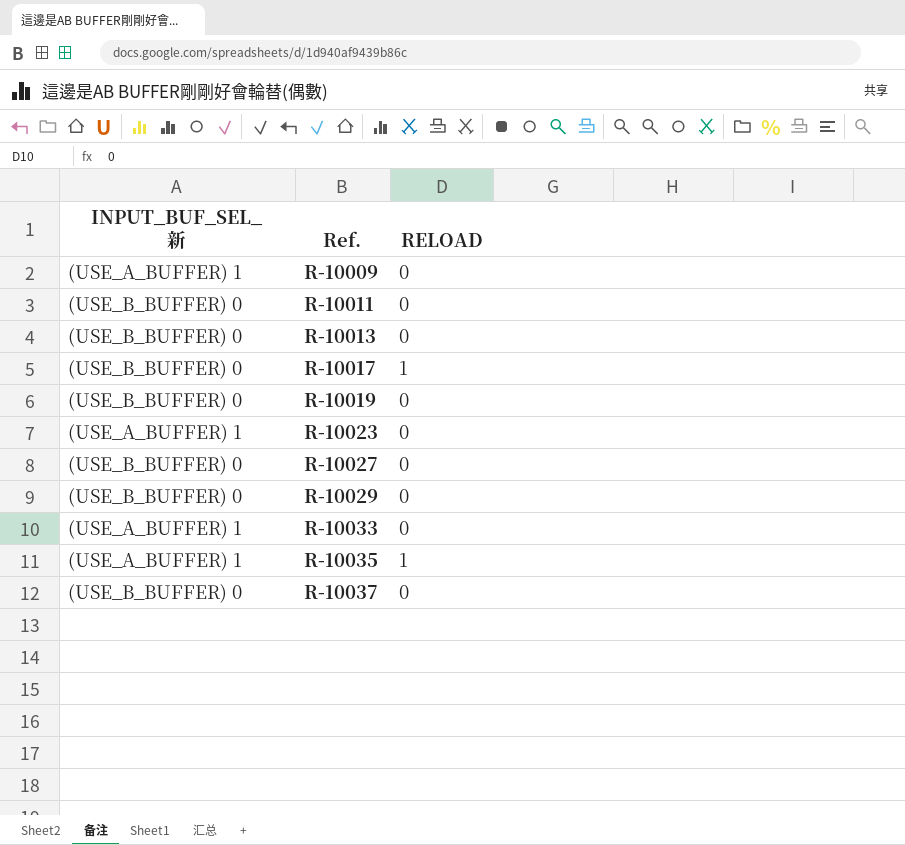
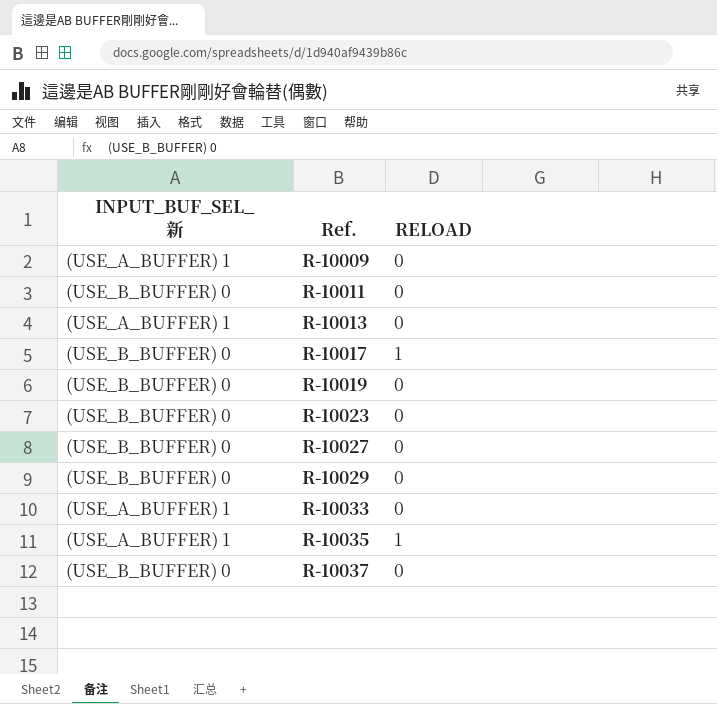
R-10013 | INPUT_BUF_SEL_新: (USE_B_BUFFER) 0 -> (USE_A_BUFFER) 1
R-10023 | INPUT_BUF_SEL_新: (USE_A_BUFFER) 1 -> (USE_B_BUFFER) 0

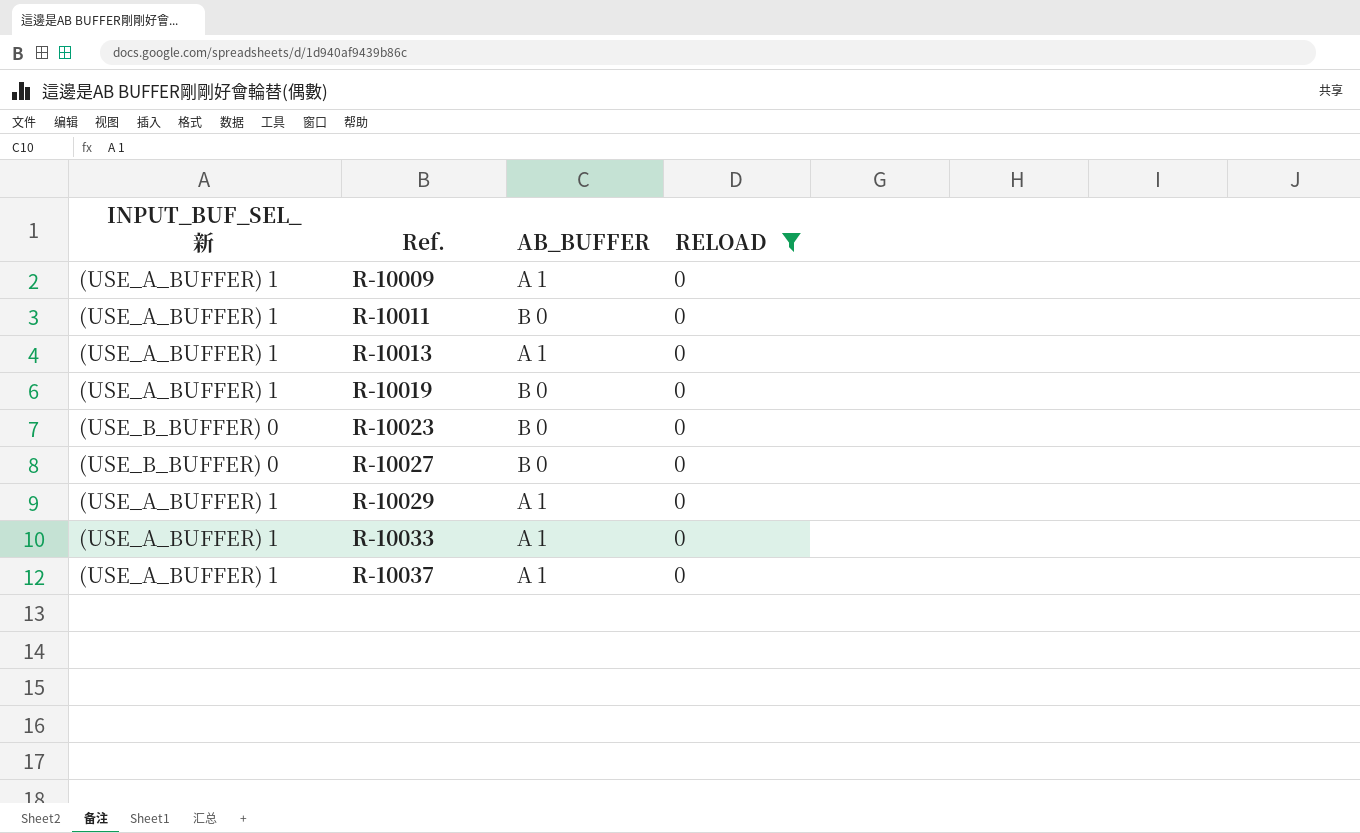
filter: none -> RELOAD = 0
column AB_BUFFER | position: none -> 3
R-10011 | INPUT_BUF_SEL_新: (USE_B_BUFFER) 0 -> (USE_A_BUFFER) 1
R-10019 | INPUT_BUF_SEL_新: (USE_B_BUFFER) 0 -> (USE_A_BUFFER) 1
R-10029 | INPUT_BUF_SEL_新: (USE_B_BUFFER) 0 -> (USE_A_BUFFER) 1
R-10037 | INPUT_BUF_SEL_新: (USE_B_BUFFER) 0 -> (USE_A_BUFFER) 1

